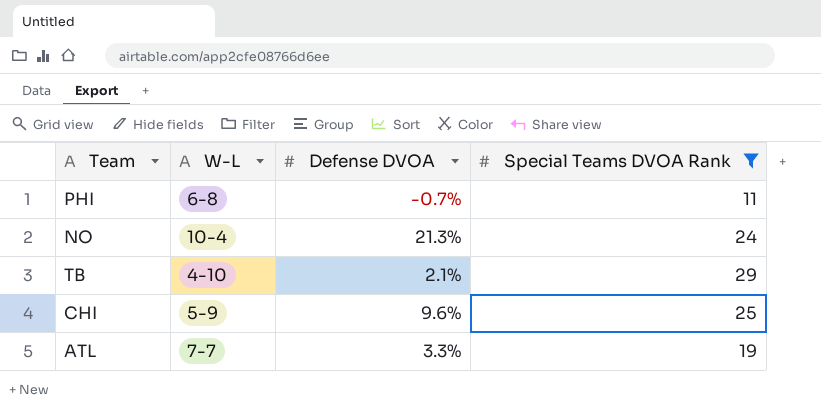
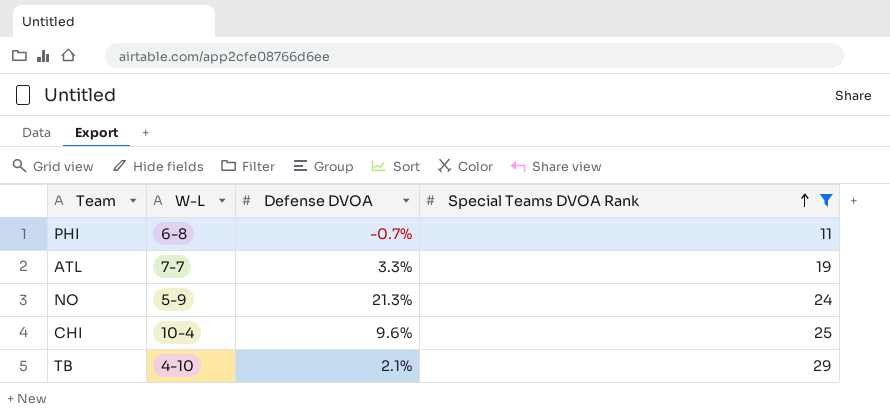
row order: none -> Special Teams DVOA Rank ascending
NO | W-L: 10-4 -> 5-9
CHI | W-L: 5-9 -> 10-4

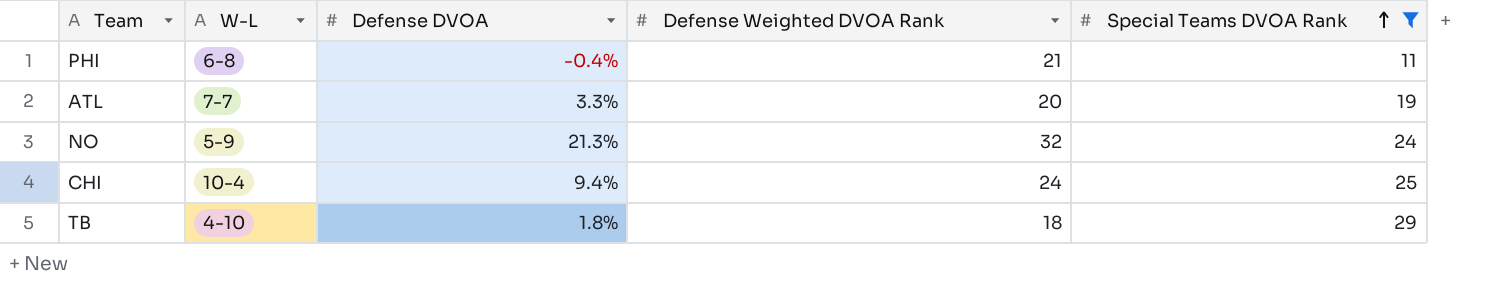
column Defense Weighted DVOA Rank | position: none -> 4
PHI | Defense DVOA: -0.7% -> -0.4%
CHI | Defense DVOA: 9.6% -> 9.4%
TB | Defense DVOA: 2.1% -> 1.8%

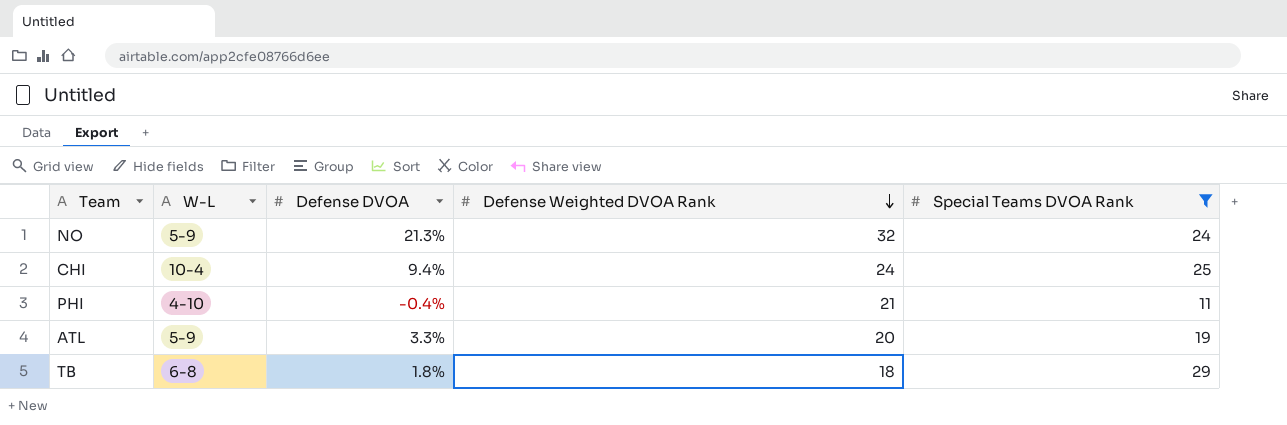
row order: Special Teams DVOA Rank ascending -> Defense Weighted DVOA Rank descending
PHI | W-L: 6-8 -> 4-10
ATL | W-L: 7-7 -> 5-9
TB | W-L: 4-10 -> 6-8

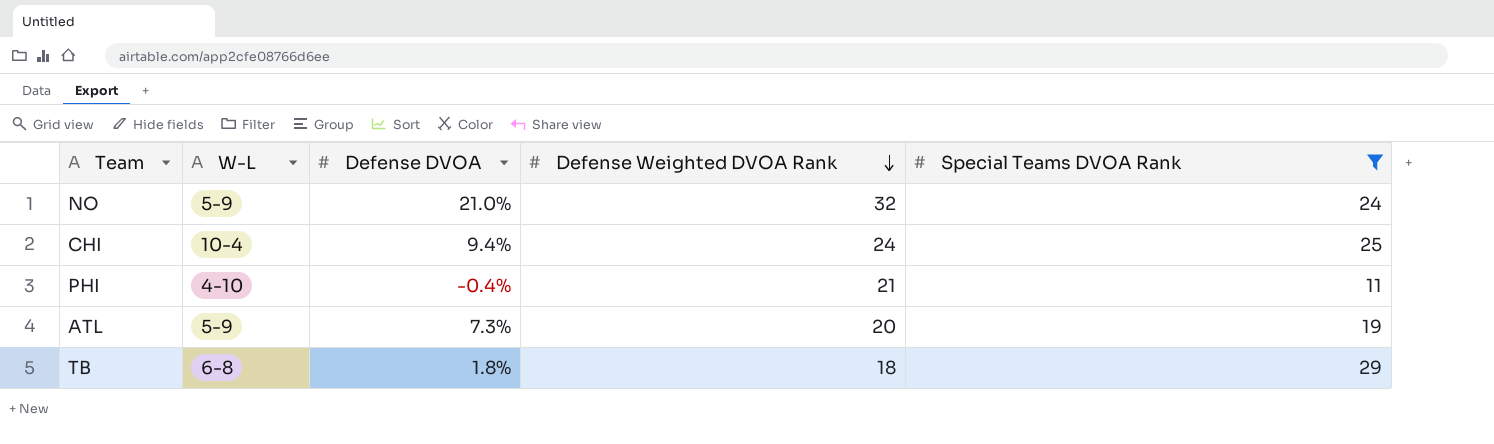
NO | Defense DVOA: 21.3% -> 21.0%
ATL | Defense DVOA: 3.3% -> 7.3%

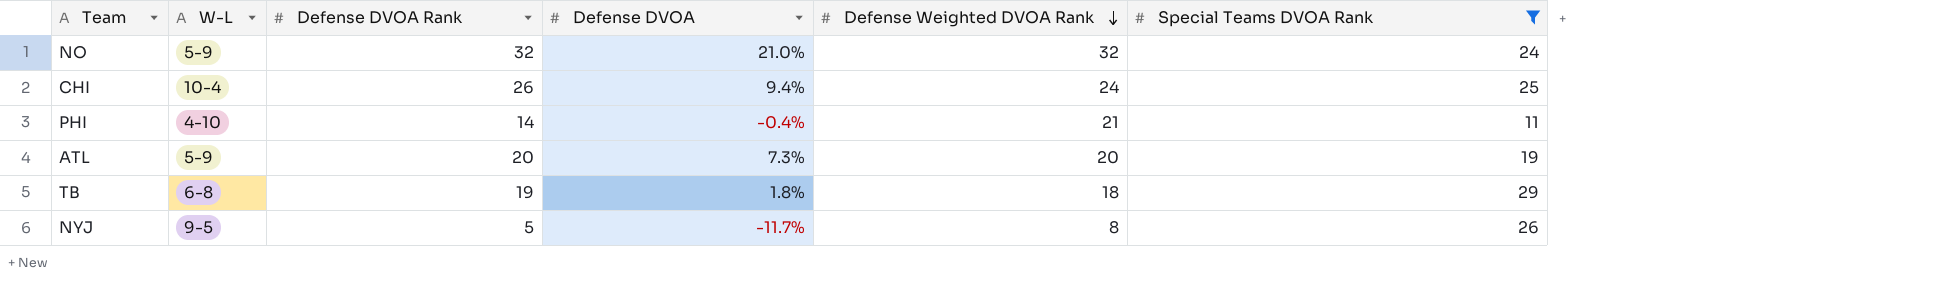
column Defense DVOA Rank | position: none -> 3
row NYJ: none -> 9-5 | 5 | -11.7% | 8 | 26

